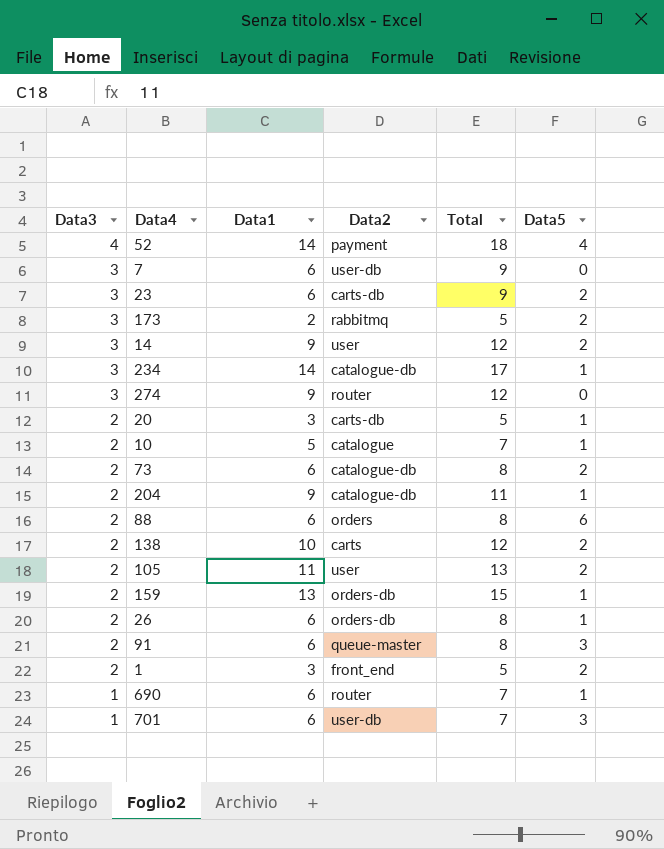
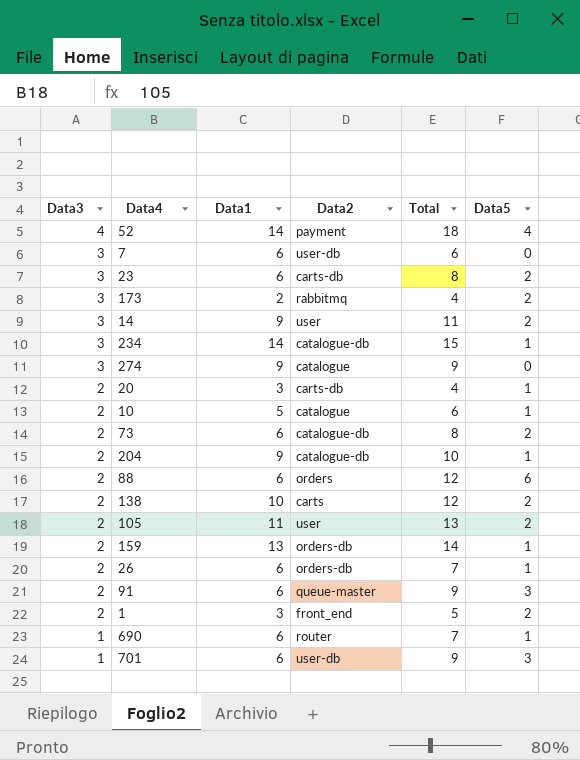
column Total | formula: [Data3] + [Data1] -> [Data1] + [Data5]
274 | Data2: router -> catalogue

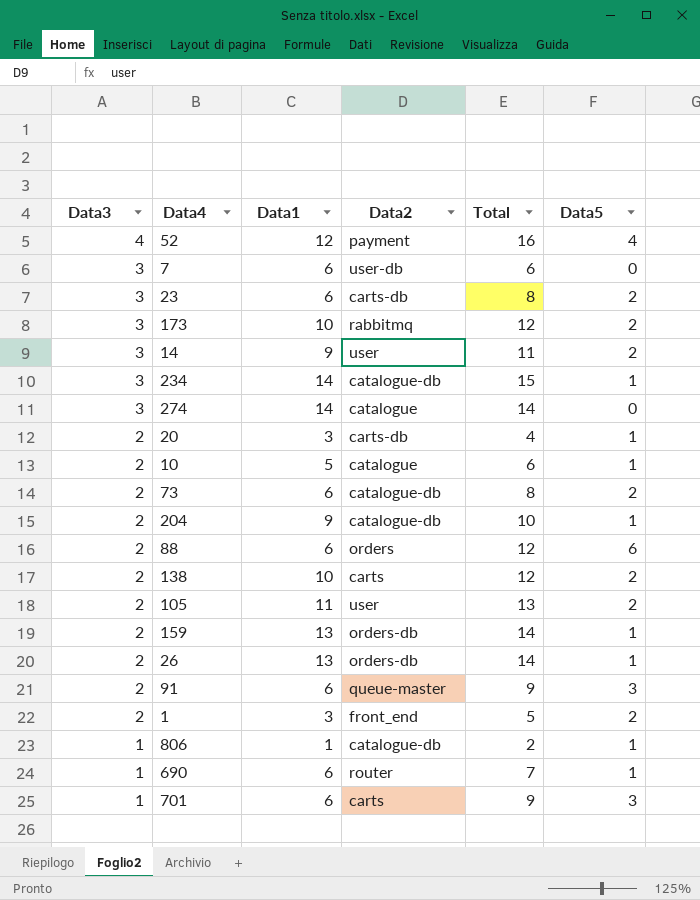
52 | Data1: 14 -> 12
52 | Total: 18 -> 16
173 | Data1: 2 -> 10
173 | Total: 4 -> 12
274 | Data1: 9 -> 14
274 | Total: 9 -> 14
26 | Data1: 6 -> 13
26 | Total: 7 -> 14
row 806: none -> 1 | 1 | catalogue-db | 2 | 1
701 | Data2: user-db -> carts

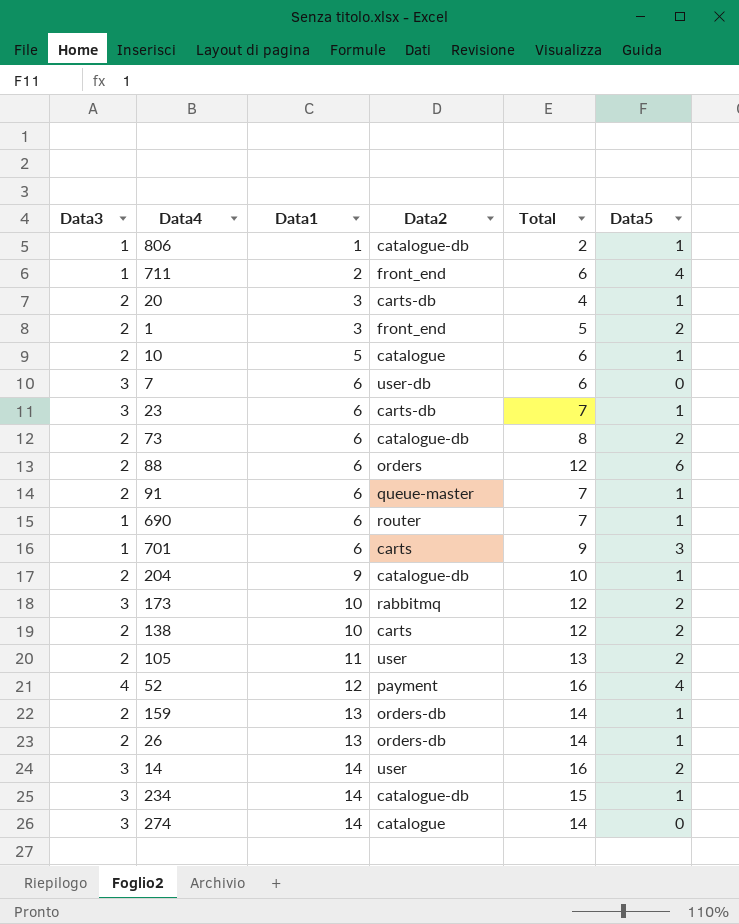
row order: Data3 descending -> Data1 ascending
row 711: none -> 1 | 2 | front_end | 6 | 4
23 | Total: 8 -> 7
23 | Data5: 2 -> 1
91 | Total: 9 -> 7
91 | Data5: 3 -> 1
14 | Data1: 9 -> 14
14 | Total: 11 -> 16

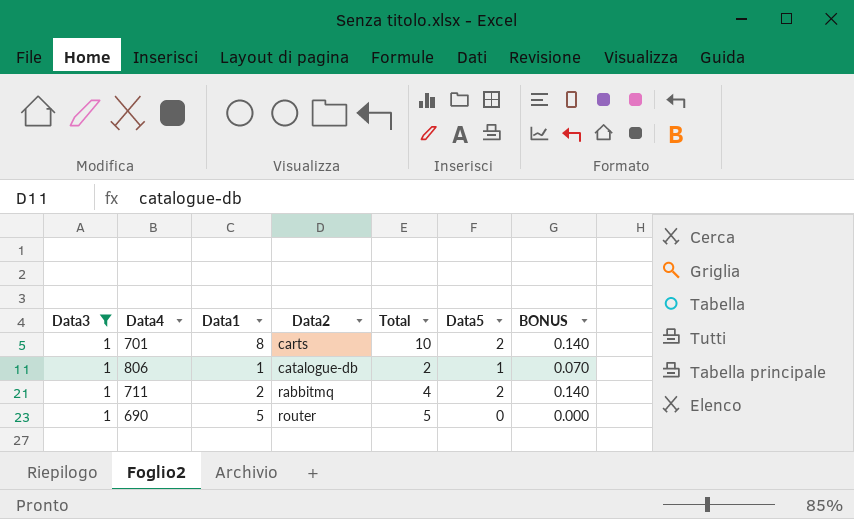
filter: none -> Data3 = 1
row order: Data1 ascending -> Data2 ascending
column BONUS | formula: none -> [Data5] * 0.07
701 | Data1: 6 -> 8
701 | Total: 9 -> 10
701 | Data5: 3 -> 2
711 | Data2: front_end -> rabbitmq
711 | Total: 6 -> 4
711 | Data5: 4 -> 2
690 | Data1: 6 -> 5
690 | Total: 7 -> 5
690 | Data5: 1 -> 0

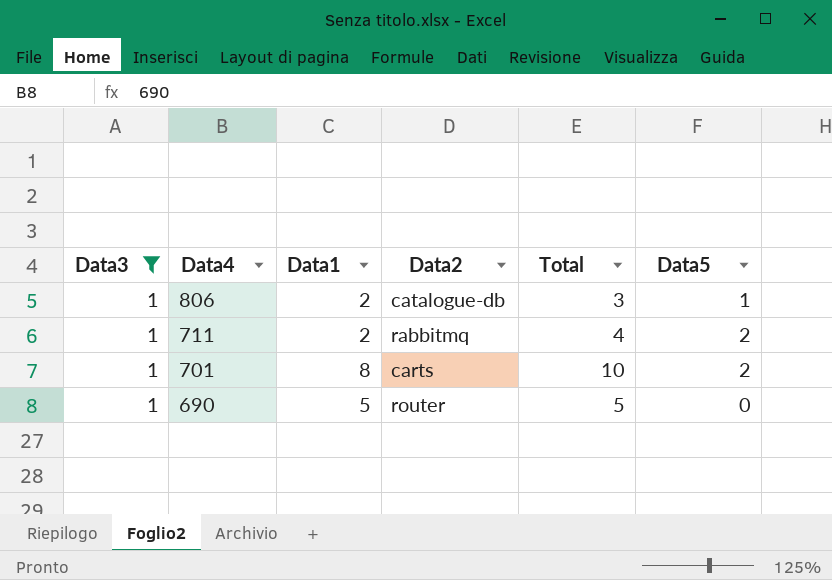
row order: Data2 ascending -> Data4 descending
column BONUS | formula: [Data5] * 0.07 -> none
806 | Data1: 1 -> 2
806 | Total: 2 -> 3

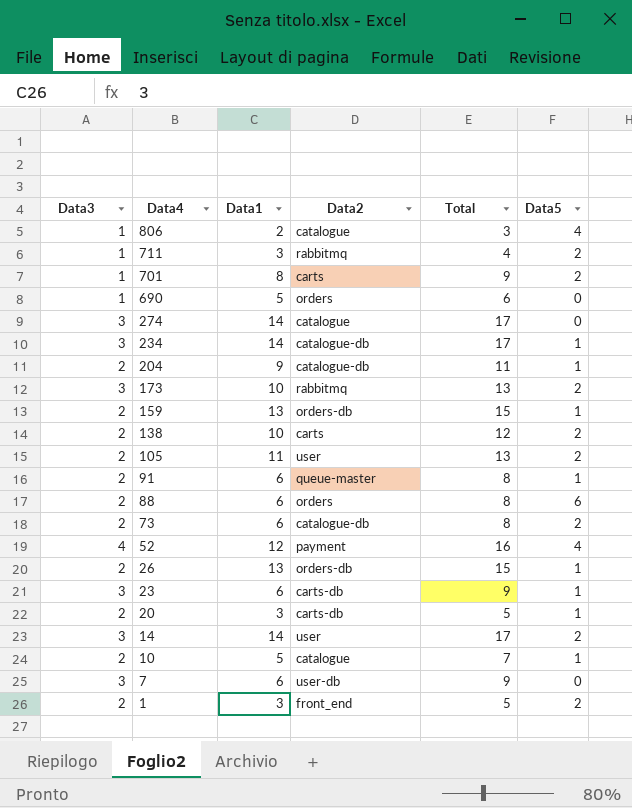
filter: Data3 = 1 -> none
column Total | formula: [Data1] + [Data5] -> [Data3] + [Data1]
806 | Data2: catalogue-db -> catalogue
806 | Data5: 1 -> 4
711 | Data1: 2 -> 3
690 | Data2: router -> orders

